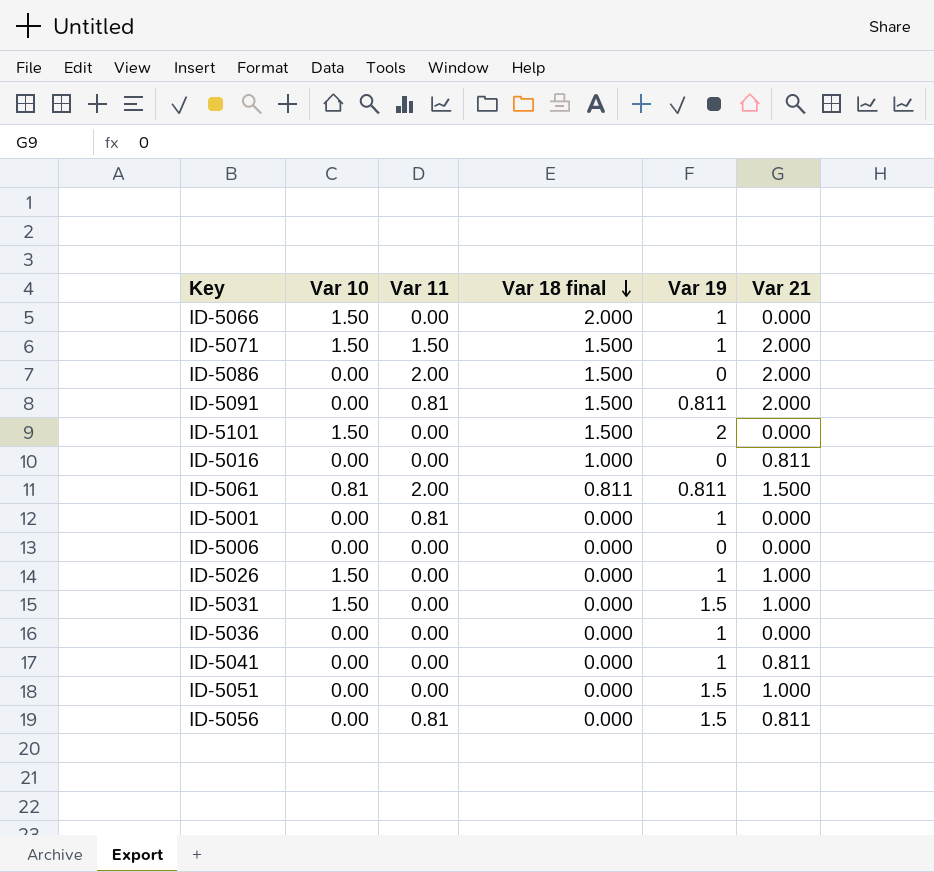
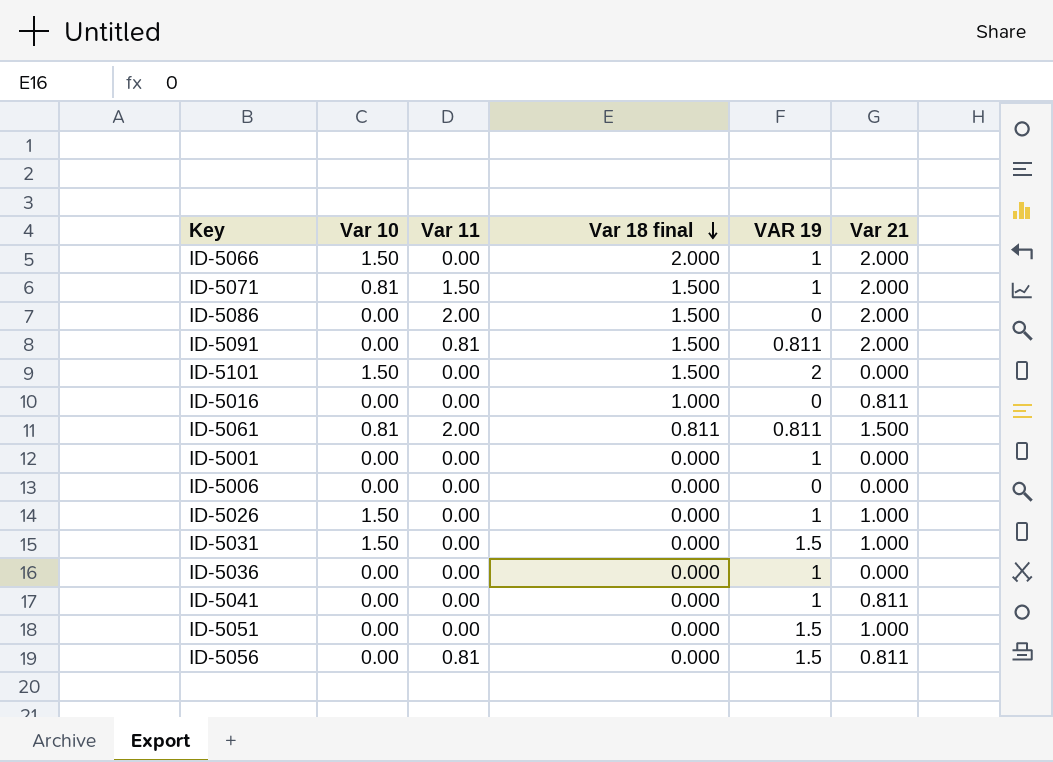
column name: Var 19 -> VAR 19
ID-5066 | Var 21: 0.000 -> 2.000
ID-5071 | Var 10: 1.50 -> 0.81
ID-5001 | Var 11: 0.81 -> 0.00

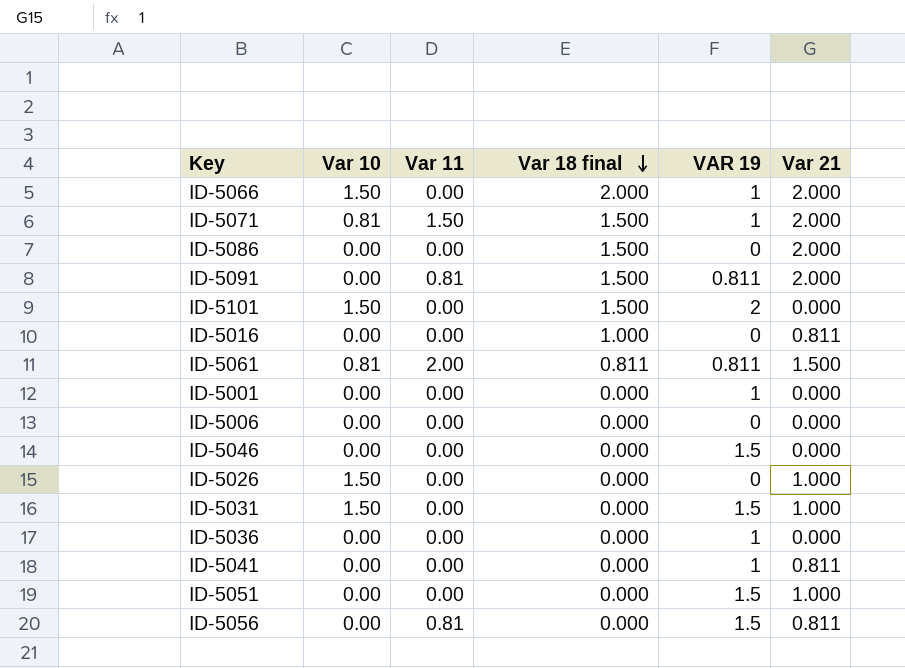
ID-5086 | Var 11: 2.00 -> 0.00
row ID-5046: none -> 0.00 | 0.00 | 0.000 | 1.5 | 0.000
ID-5026 | VAR 19: 1 -> 0

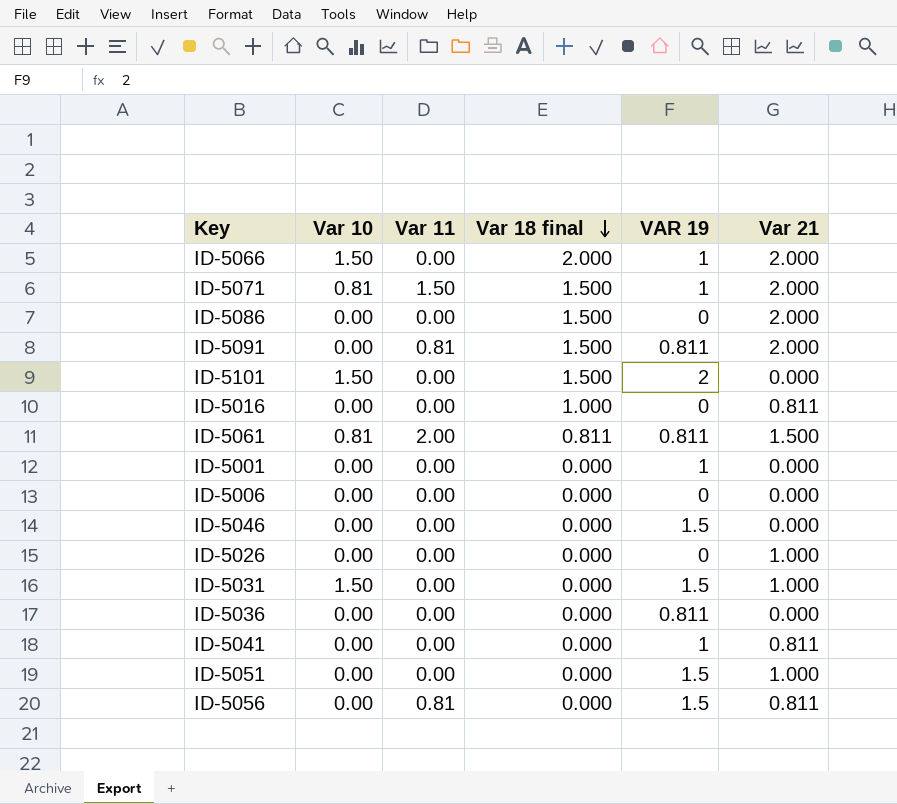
ID-5026 | Var 10: 1.50 -> 0.00
ID-5036 | VAR 19: 1 -> 0.811

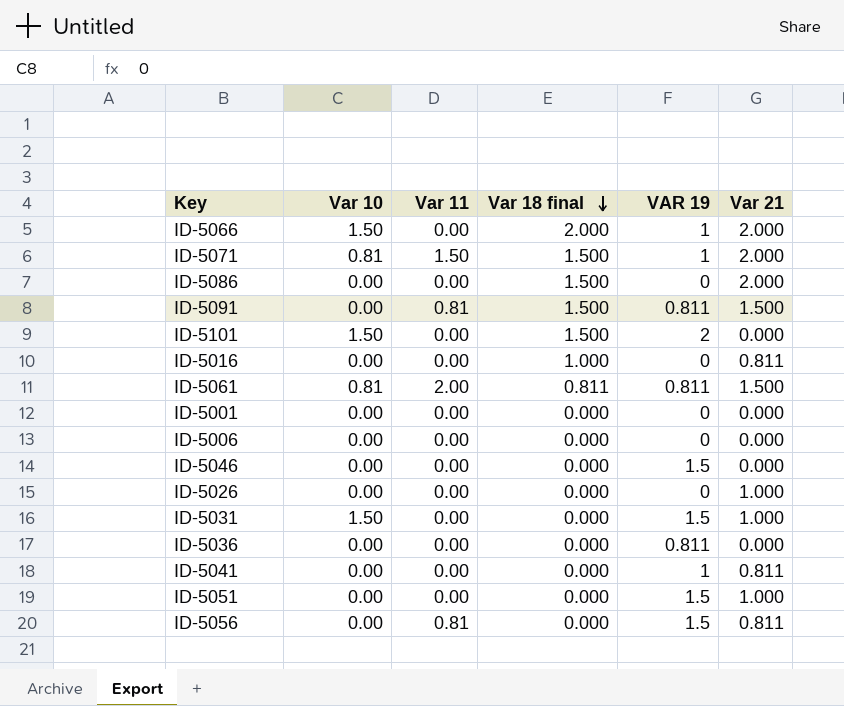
ID-5091 | Var 21: 2.000 -> 1.500
ID-5001 | VAR 19: 1 -> 0

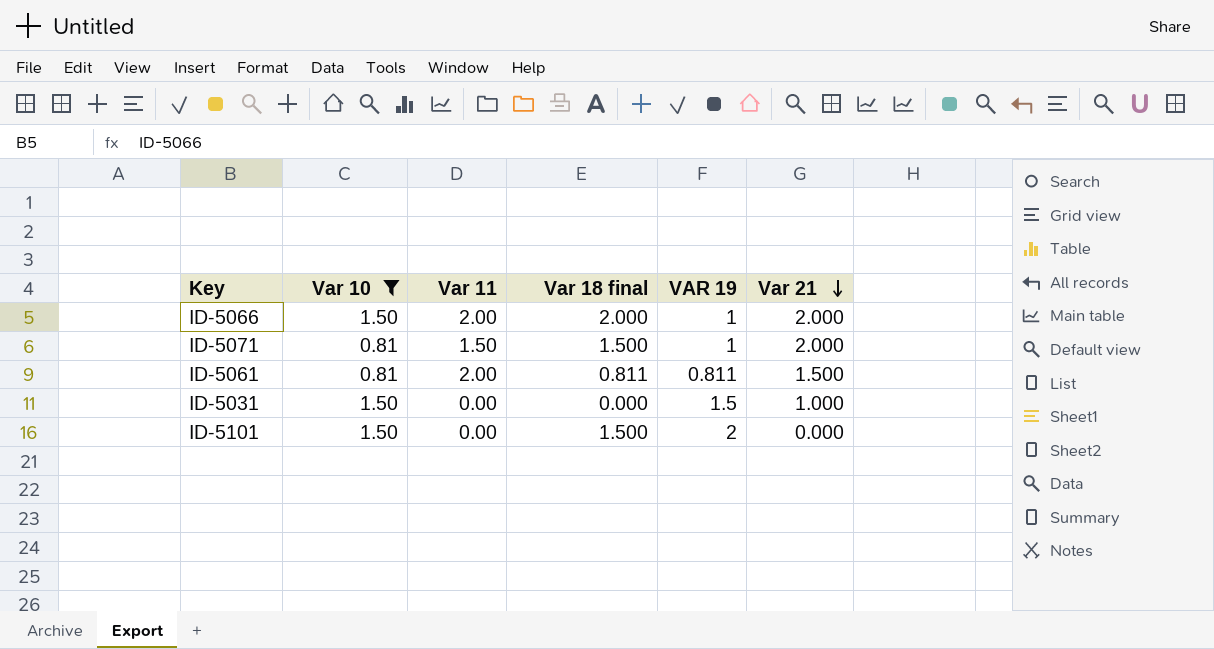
filter: none -> Var 10 != 0.00
row order: Var 18 final descending -> Var 21 descending
ID-5066 | Var 11: 0.00 -> 2.00

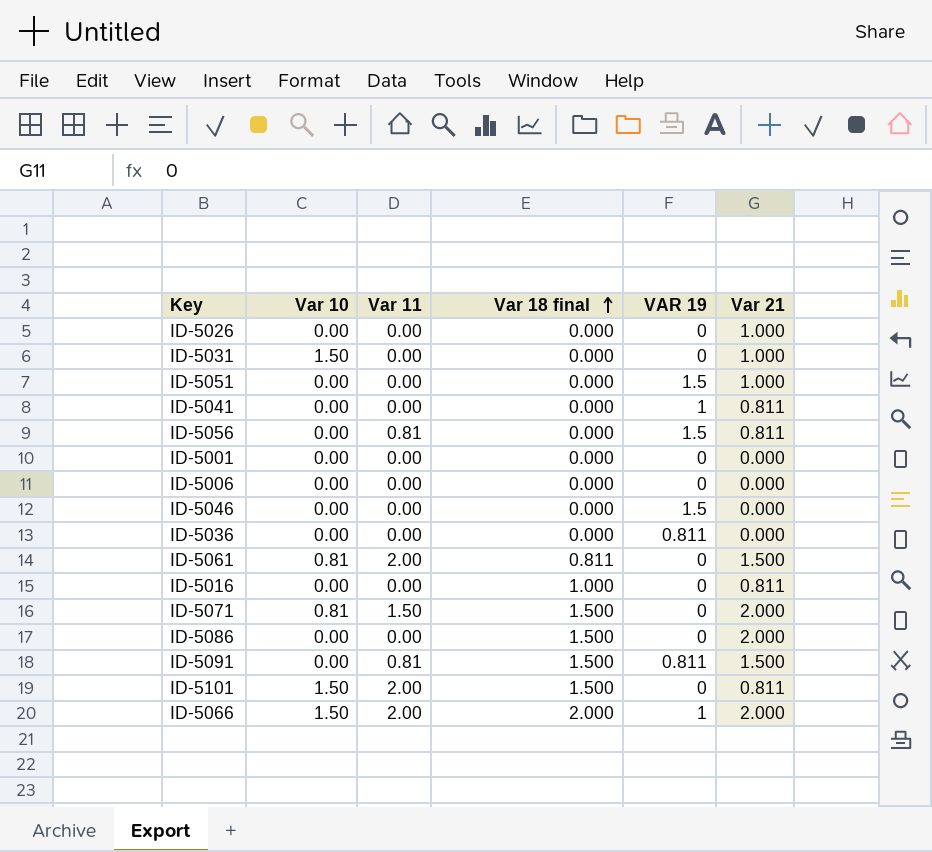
filter: Var 10 != 0.00 -> none
row order: Var 21 descending -> Var 18 final ascending
ID-5031 | VAR 19: 1.5 -> 0
ID-5061 | VAR 19: 0.811 -> 0
ID-5071 | VAR 19: 1 -> 0
ID-5101 | Var 11: 0.00 -> 2.00
ID-5101 | VAR 19: 2 -> 0
ID-5101 | Var 21: 0.000 -> 0.811

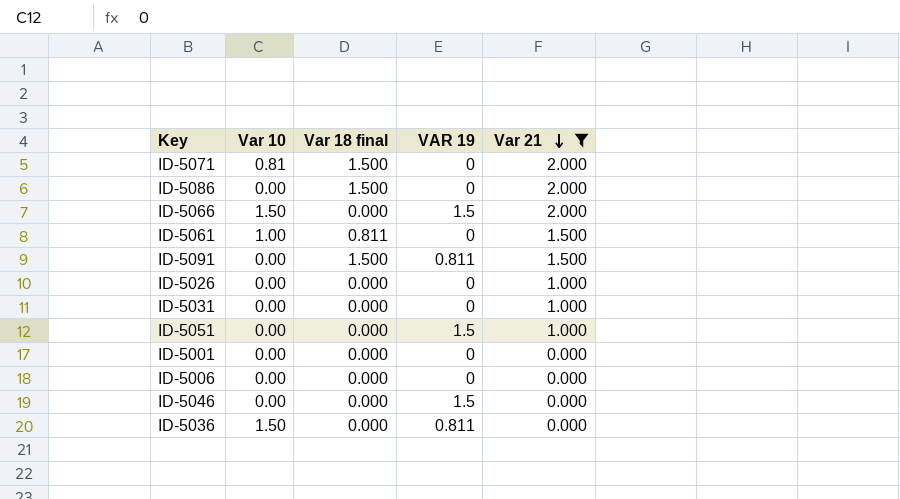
filter: none -> Var 21 != 0.811
row order: Var 18 final ascending -> Var 21 descending
column Var 11 | position: 3 -> none
ID-5066 | Var 18 final: 2.000 -> 0.000
ID-5066 | VAR 19: 1 -> 1.5
ID-5061 | Var 10: 0.81 -> 1.00
ID-5031 | Var 10: 1.50 -> 0.00
ID-5036 | Var 10: 0.00 -> 1.50

